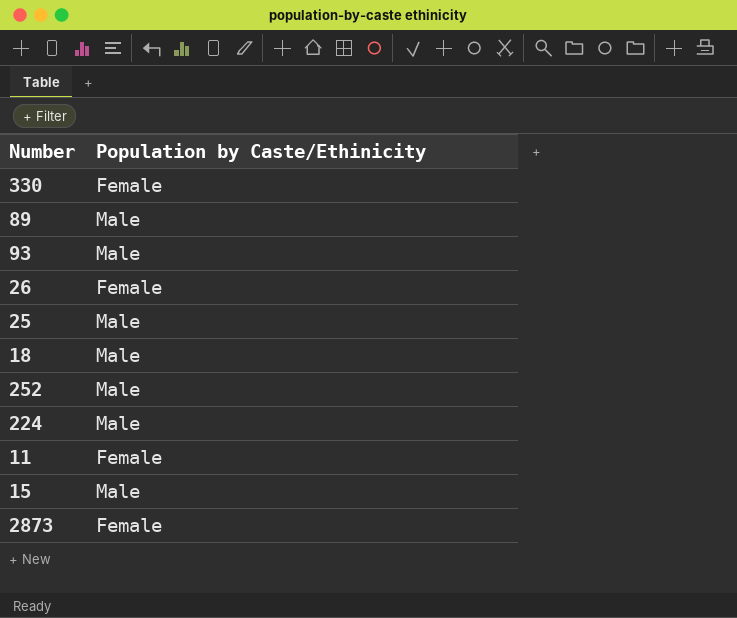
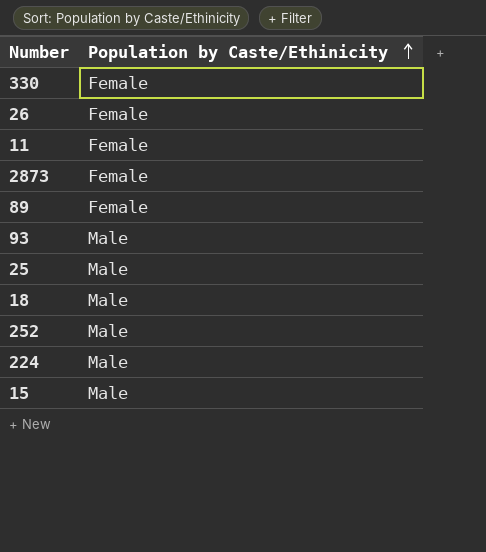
row order: none -> Population by Caste/Ethinicity ascending
89 | Population by Caste/Ethinicity: Male -> Female

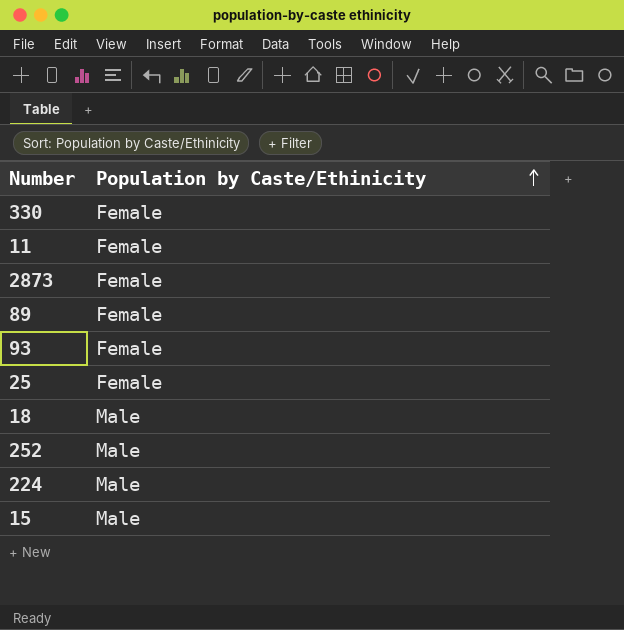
row 26: Female -> none
93 | Population by Caste/Ethinicity: Male -> Female
25 | Population by Caste/Ethinicity: Male -> Female

